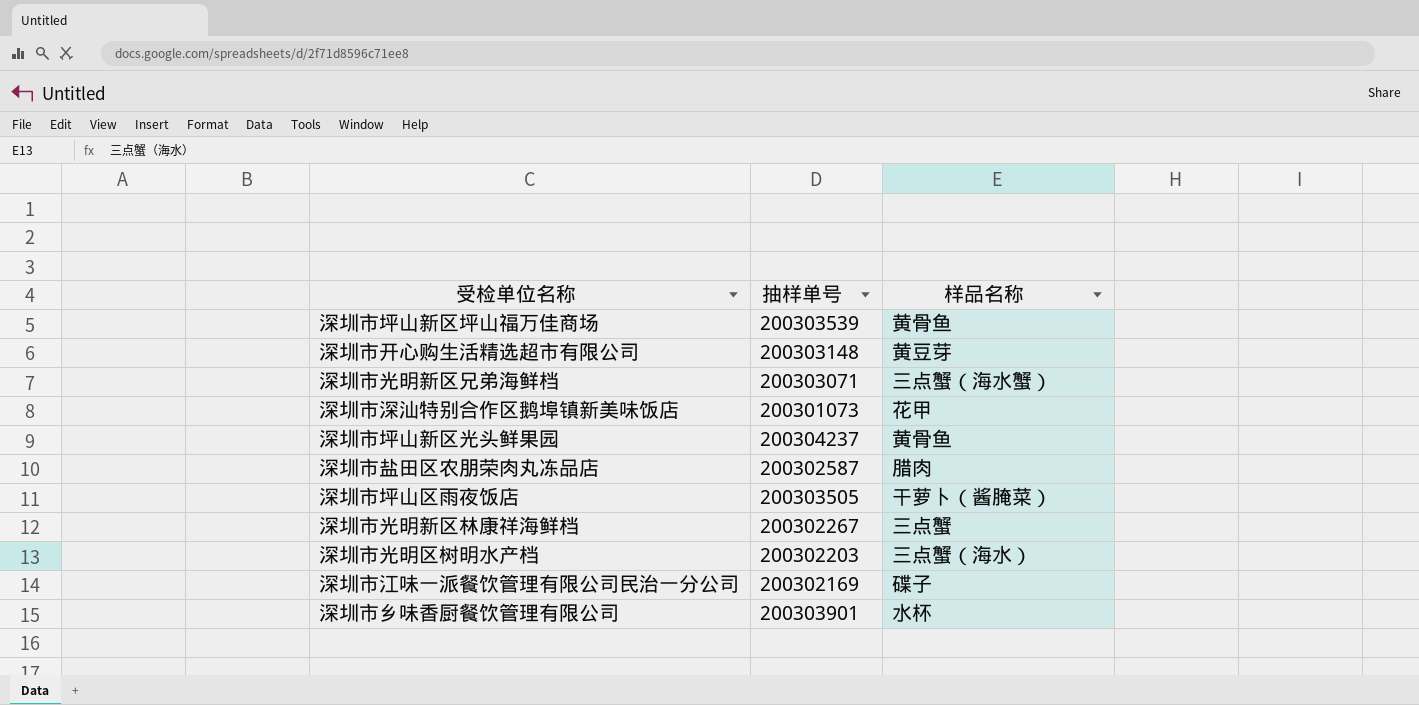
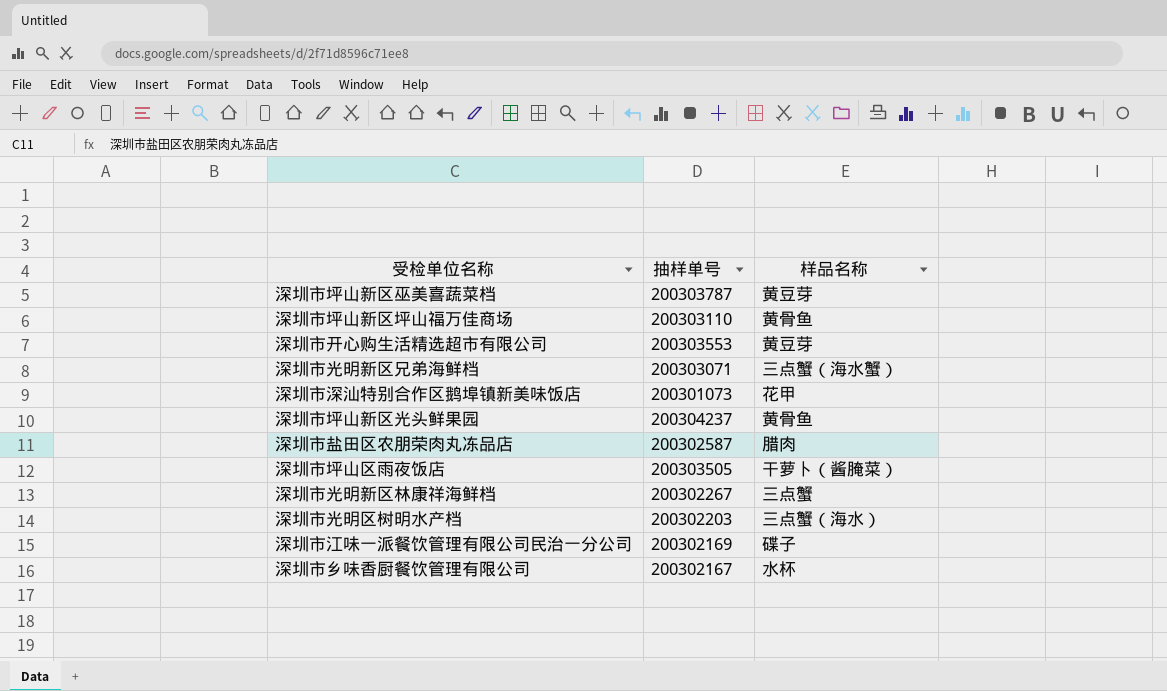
row 深圳市坪山新区巫美喜蔬菜档: none -> 200303787 | 黄豆芽
深圳市坪山新区坪山福万佳商场 | 抽样单号: 200303539 -> 200303110
深圳市开心购生活精选超市有限公司 | 抽样单号: 200303148 -> 200303553
深圳市乡味香厨餐饮管理有限公司 | 抽样单号: 200303901 -> 200302167

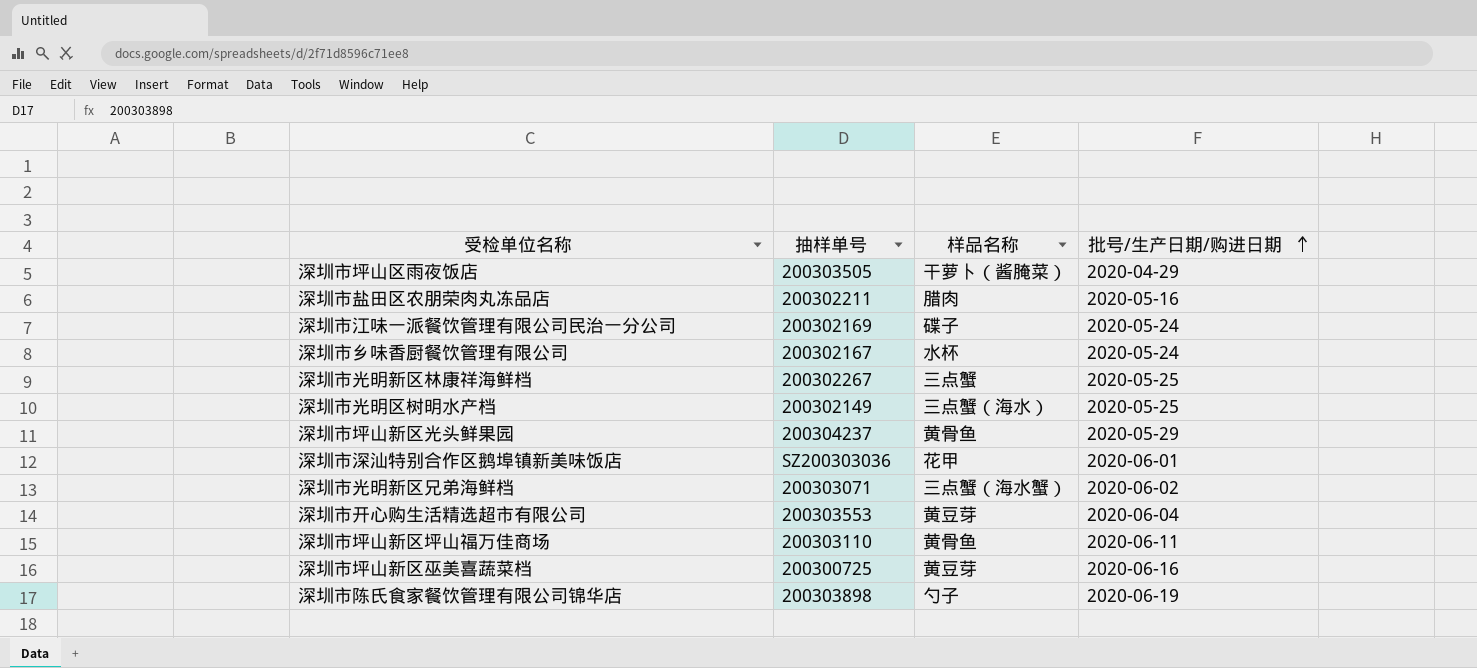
row order: none -> 批号/生产日期/购进日期 ascending
column 批号/生产日期/购进日期 | position: none -> 4
深圳市盐田区农朋荣肉丸冻品店 | 抽样单号: 200302587 -> 200302211
深圳市光明区树明水产档 | 抽样单号: 200302203 -> 200302149
深圳市深汕特别合作区鹅埠镇新美味饭店 | 抽样单号: 200301073 -> SZ200303036
深圳市坪山新区巫美喜蔬菜档 | 抽样单号: 200303787 -> 200300725
row 深圳市陈氏食家餐饮管理有限公司锦华店: none -> 200303898 | 勺子 | 2020-06-19

